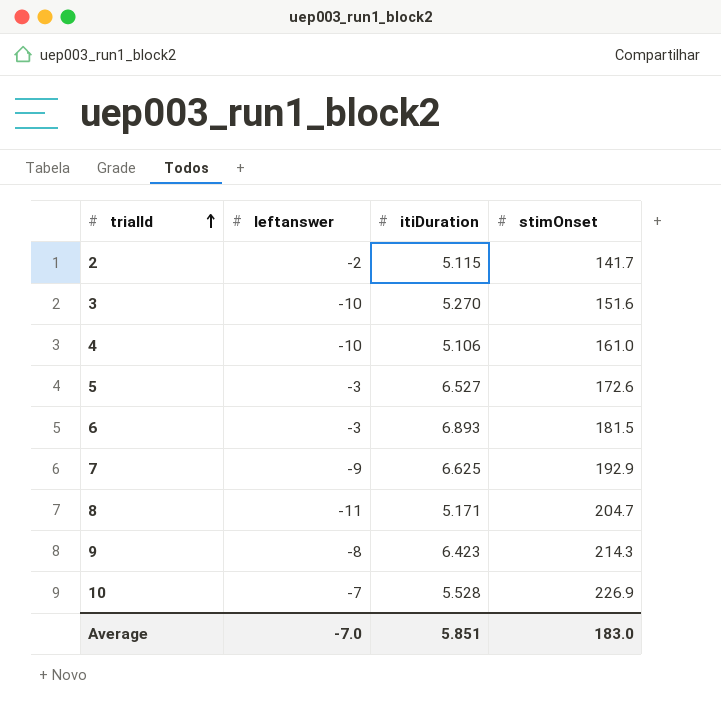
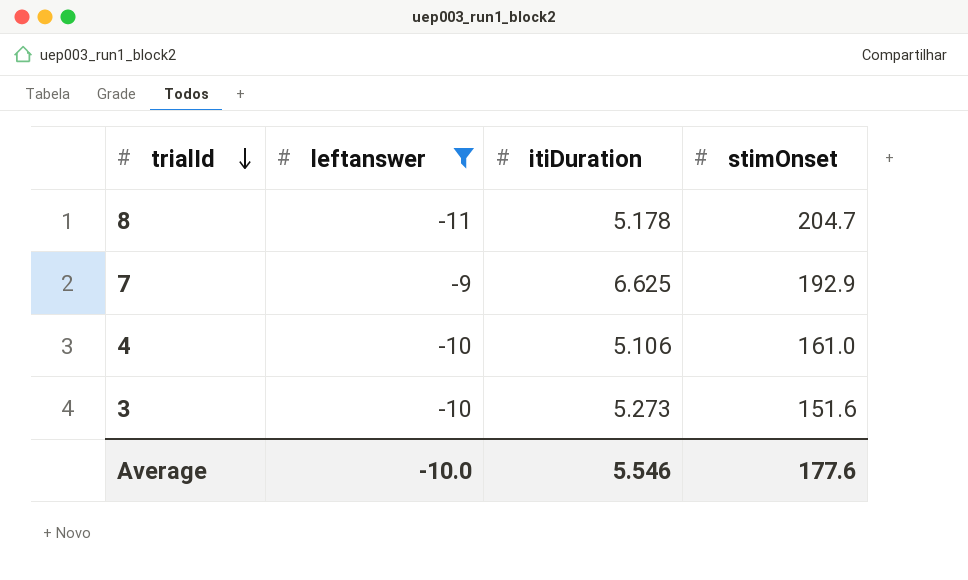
filter: none -> leftanswer <= -9
row order: trialId ascending -> trialId descending
8 | itiDuration: 5.171 -> 5.178
3 | itiDuration: 5.270 -> 5.273
Average | leftanswer: -7.0 -> -10.0
Average | itiDuration: 5.851 -> 5.546
Average | stimOnset: 183.0 -> 177.6

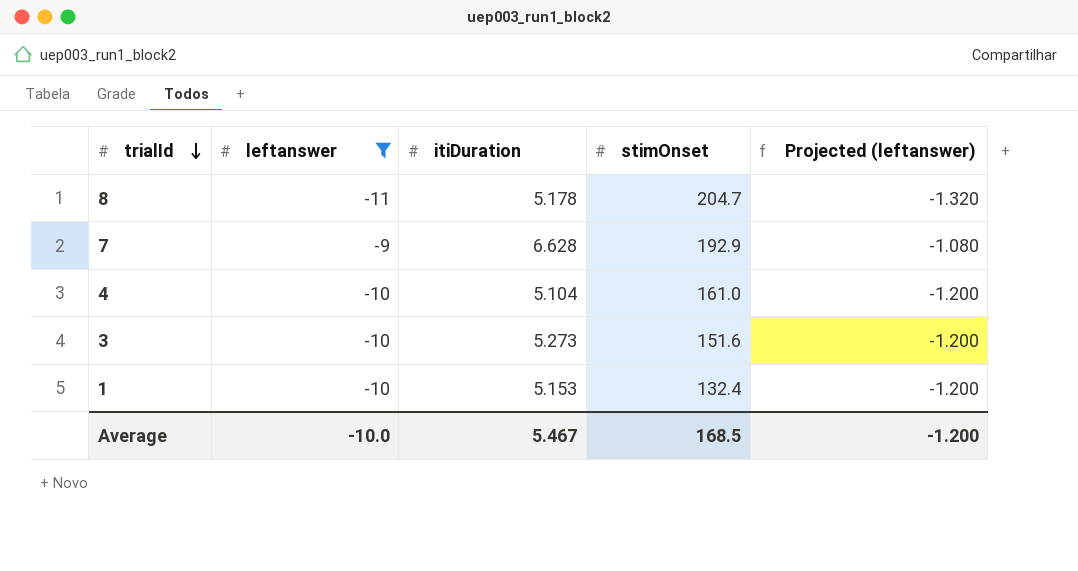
column Projected (leftanswer) | formula: none -> [leftanswer] * 0.12
7 | itiDuration: 6.625 -> 6.628
4 | itiDuration: 5.106 -> 5.104
row 1: none -> -10 | 5.153 | 132.4 | -1.200
Average | itiDuration: 5.546 -> 5.467
Average | stimOnset: 177.6 -> 168.5

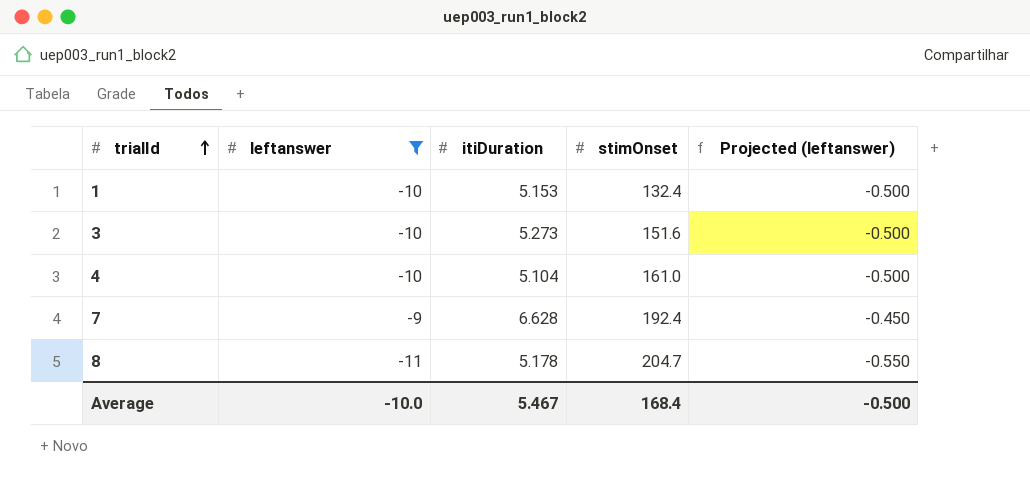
row order: trialId descending -> trialId ascending
column Projected (leftanswer) | formula: [leftanswer] * 0.12 -> [leftanswer] * 0.05
7 | stimOnset: 192.9 -> 192.4
Average | stimOnset: 168.5 -> 168.4
Average | Projected (leftanswer): -1.200 -> -0.500

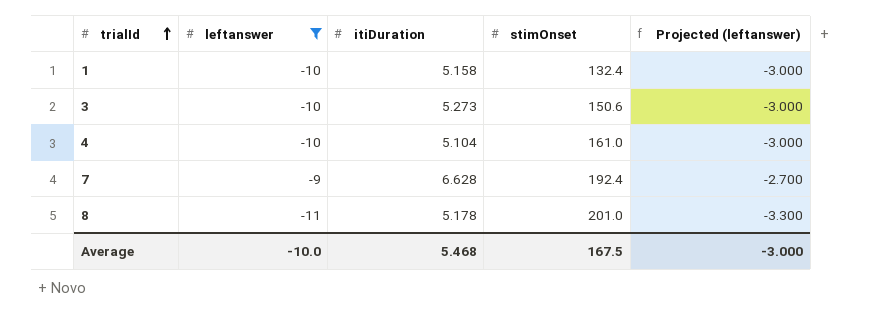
column Projected (leftanswer) | formula: [leftanswer] * 0.05 -> [leftanswer] * 0.3
1 | itiDuration: 5.153 -> 5.158
3 | stimOnset: 151.6 -> 150.6
8 | stimOnset: 204.7 -> 201.0
Average | itiDuration: 5.467 -> 5.468
Average | stimOnset: 168.4 -> 167.5
Average | Projected (leftanswer): -0.500 -> -3.000

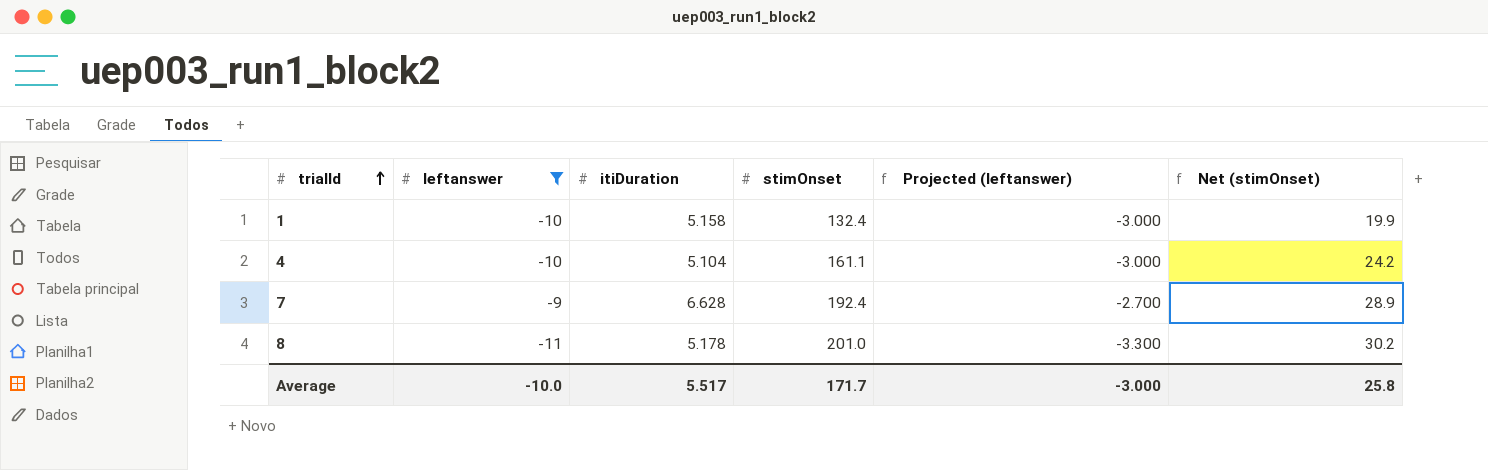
column Net (stimOnset) | formula: none -> [stimOnset] * 0.15
row 3: -10 | 5.273 | 150.6 | -3.000 -> none
4 | stimOnset: 161.0 -> 161.1
Average | itiDuration: 5.468 -> 5.517
Average | stimOnset: 167.5 -> 171.7

